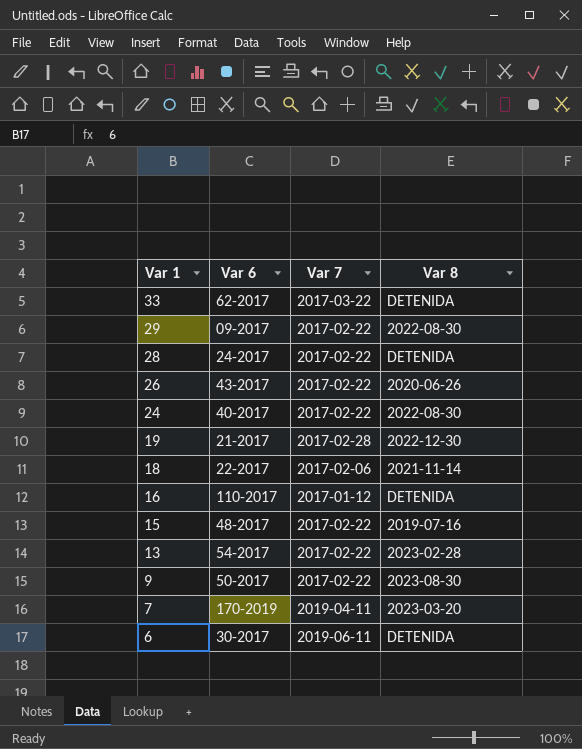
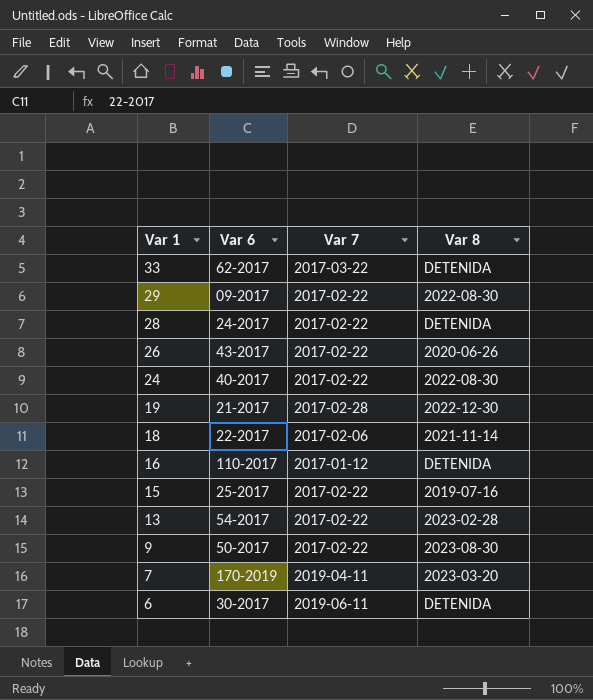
15 | Var 6: 48-2017 -> 25-2017

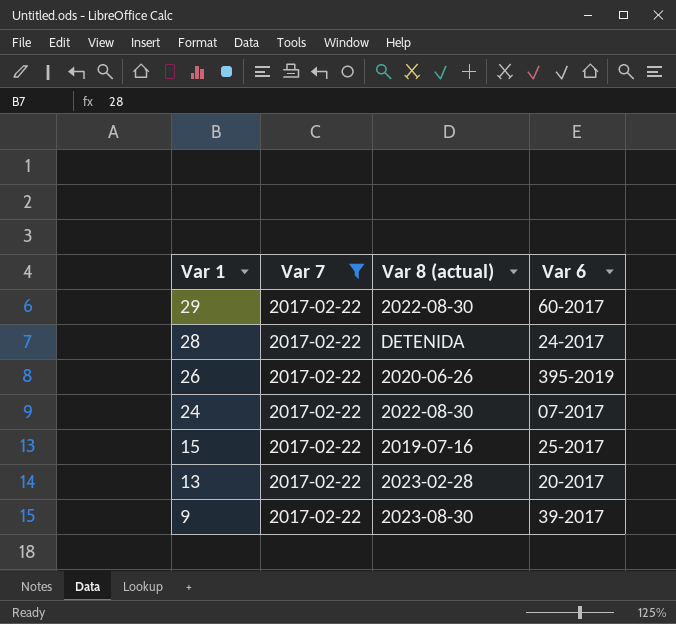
filter: none -> Var 7 = 2017-02-22
column name: Var 8 -> Var 8 (actual)
column Var 6 | position: 2 -> 4
29 | Var 6: 09-2017 -> 60-2017
26 | Var 6: 43-2017 -> 395-2019
24 | Var 6: 40-2017 -> 07-2017
13 | Var 6: 54-2017 -> 20-2017
9 | Var 6: 50-2017 -> 39-2017

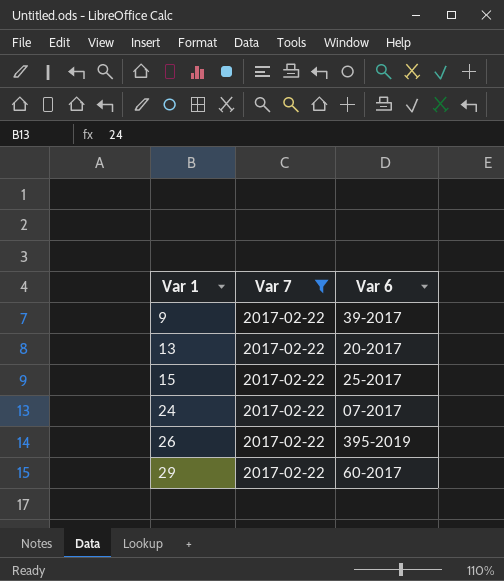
row order: Var 1 descending -> Var 1 ascending
column Var 8 (actual) | position: 3 -> none
row 28: 2017-02-22 | DETENIDA | 24-2017 -> none

